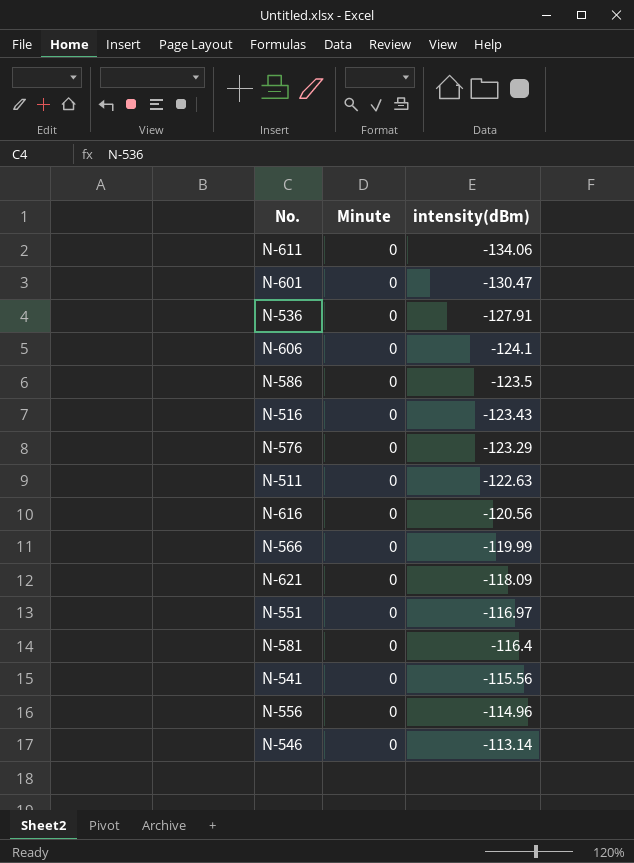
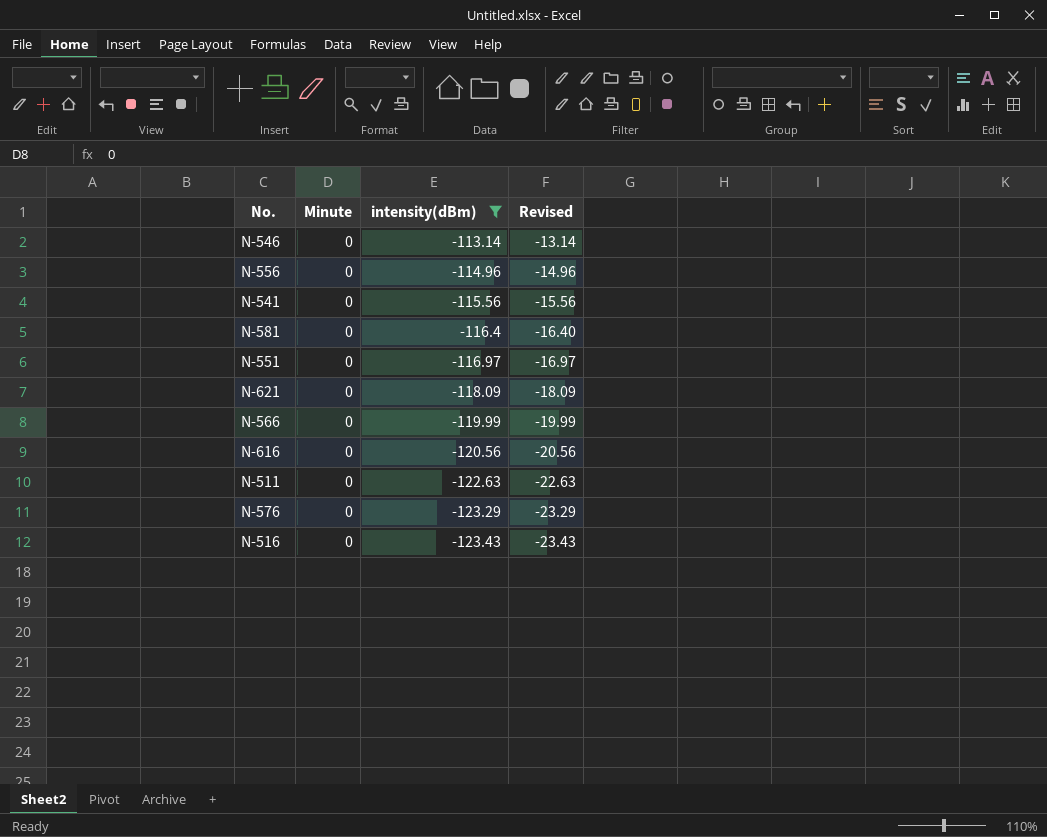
filter: none -> intensity(dBm) >= -123.43
row order: intensity(dBm) ascending -> intensity(dBm) descending
column Revised | formula: none -> [intensity(dBm)] + 100

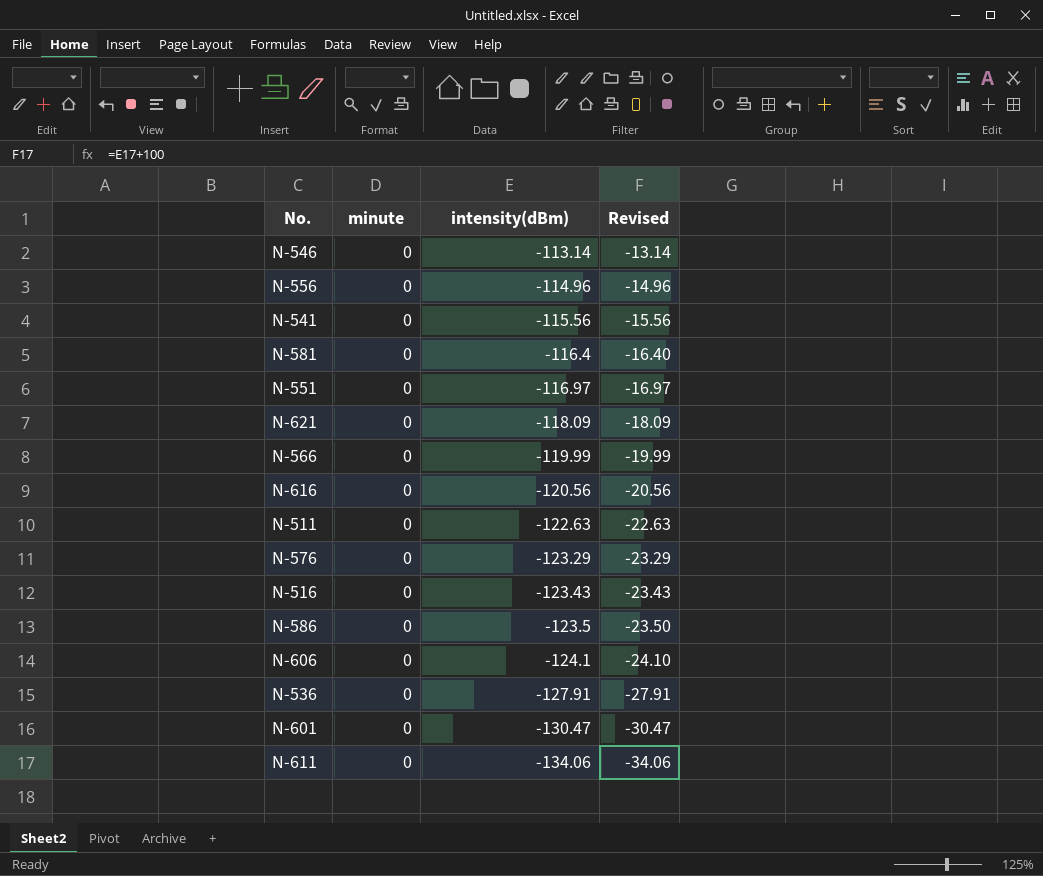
filter: intensity(dBm) >= -123.43 -> none
column name: Minute -> minute

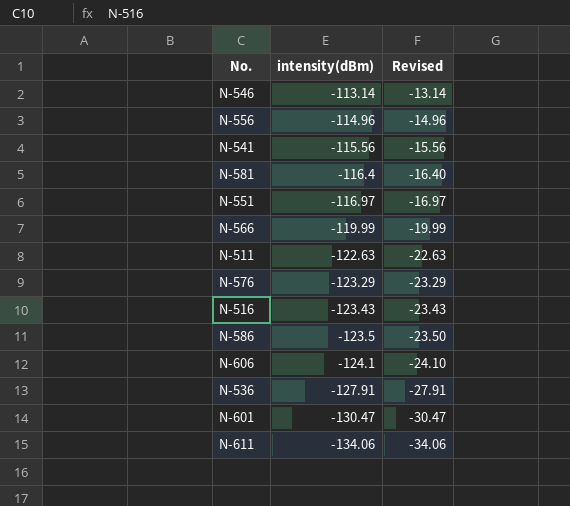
column minute | position: 2 -> none
row N-621: 0 | -118.09 | -18.09 -> none
row N-616: 0 | -120.56 | -20.56 -> none

